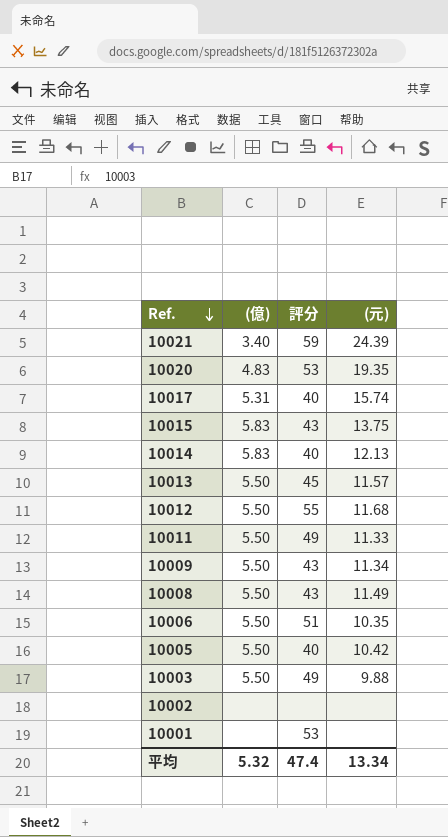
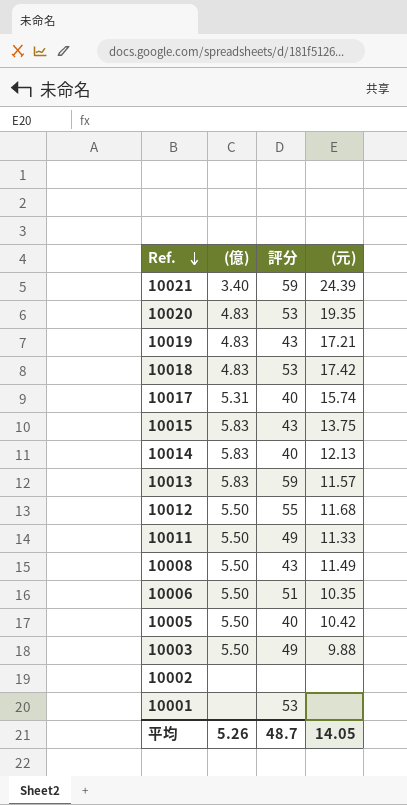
row 10009: 5.50 | 43 | 11.34 -> none
row 10019: none -> 4.83 | 43 | 17.21
row 10018: none -> 4.83 | 53 | 17.42
10013 | (億): 5.50 -> 5.83
10013 | 評分: 45 -> 59
平均 | (億): 5.32 -> 5.26
平均 | 評分: 47.4 -> 48.7
平均 | (元): 13.34 -> 14.05

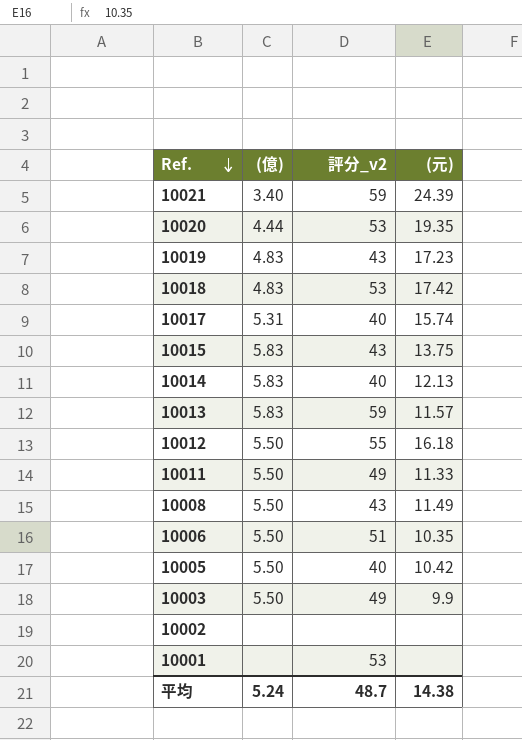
column name: 評分 -> 評分_v2
10020 | (億): 4.83 -> 4.44
10019 | (元): 17.21 -> 17.23
10012 | (元): 11.68 -> 16.18
10003 | (元): 9.88 -> 9.9
平均 | (億): 5.26 -> 5.24
平均 | (元): 14.05 -> 14.38

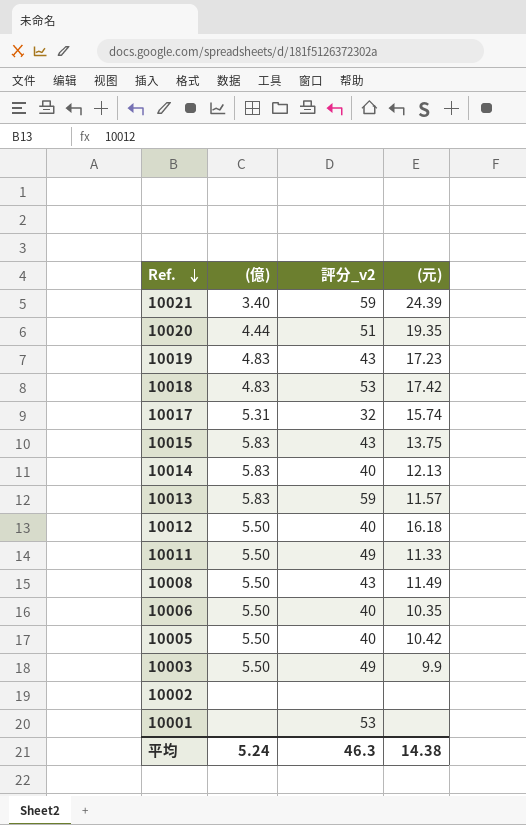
10020 | 評分_v2: 53 -> 51
10017 | 評分_v2: 40 -> 32
10012 | 評分_v2: 55 -> 40
10006 | 評分_v2: 51 -> 40
平均 | 評分_v2: 48.7 -> 46.3

